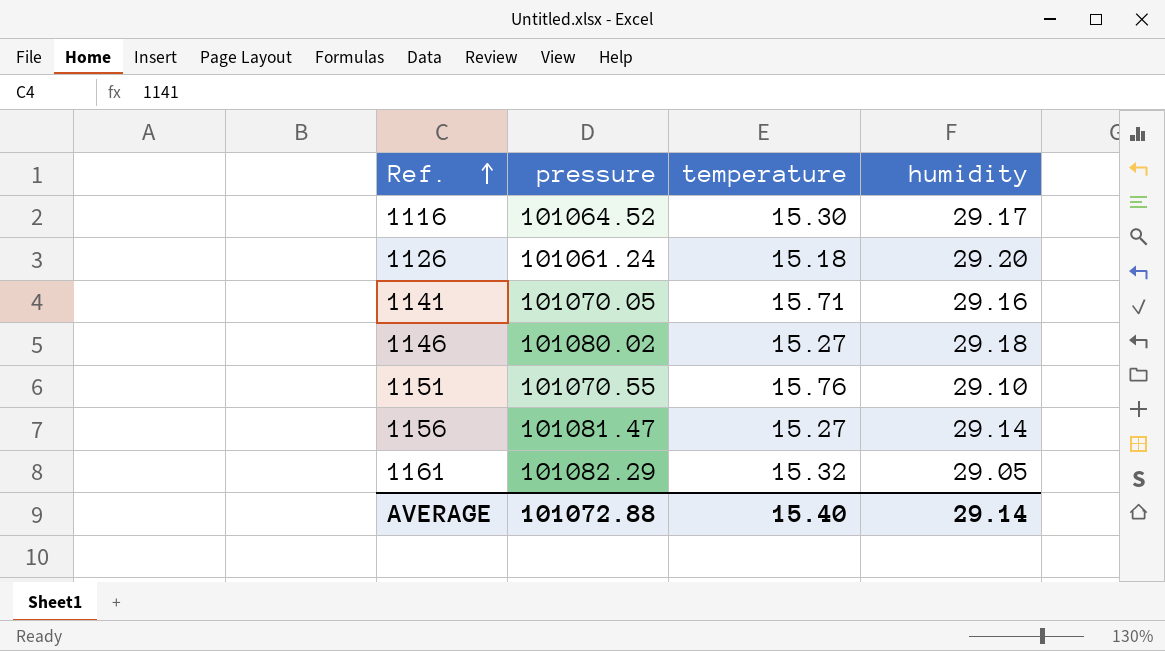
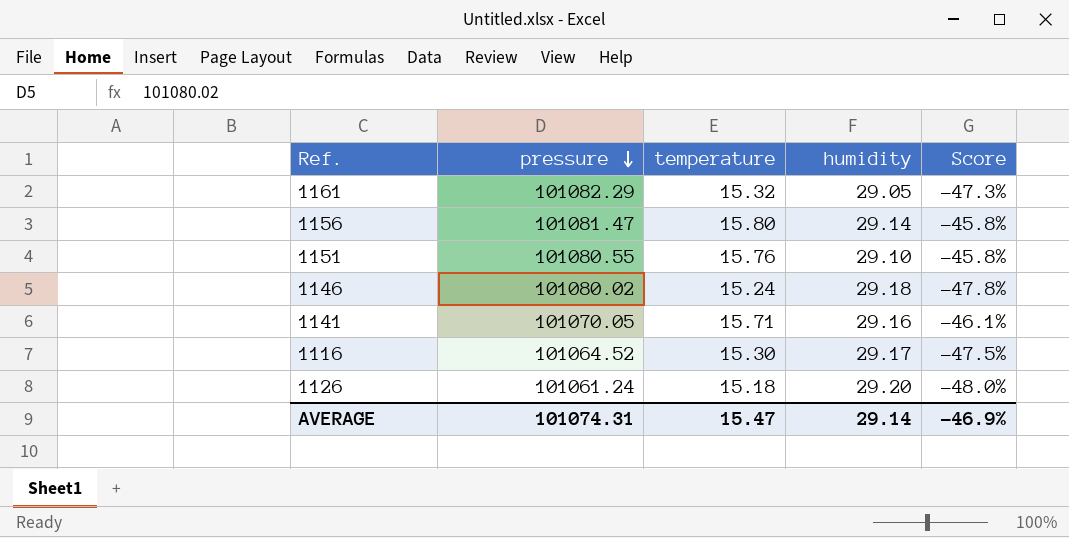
row order: Ref. ascending -> pressure descending
column Score | formula: none -> ([temperature] - [humidity]) / [humidity]
1156 | temperature: 15.27 -> 15.80
1151 | pressure: 101070.55 -> 101080.55
1146 | temperature: 15.27 -> 15.24
AVERAGE | pressure: 101072.88 -> 101074.31
AVERAGE | temperature: 15.40 -> 15.47

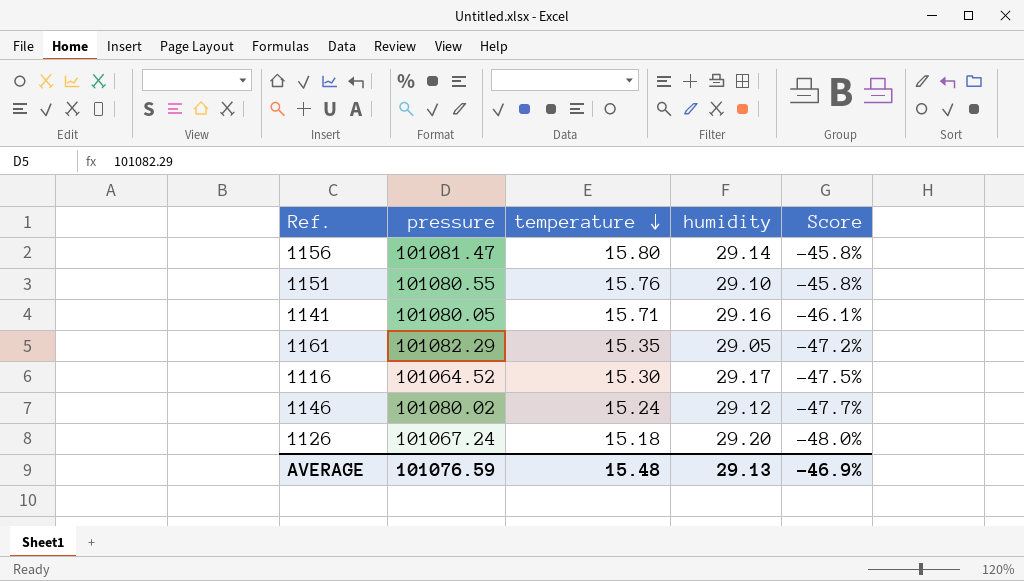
row order: pressure descending -> temperature descending
1141 | pressure: 101070.05 -> 101080.05
1161 | temperature: 15.32 -> 15.35
1161 | Score: -47.3% -> -47.2%
1146 | humidity: 29.18 -> 29.12
1146 | Score: -47.8% -> -47.7%
1126 | pressure: 101061.24 -> 101067.24
AVERAGE | pressure: 101074.31 -> 101076.59
AVERAGE | temperature: 15.47 -> 15.48
AVERAGE | humidity: 29.14 -> 29.13

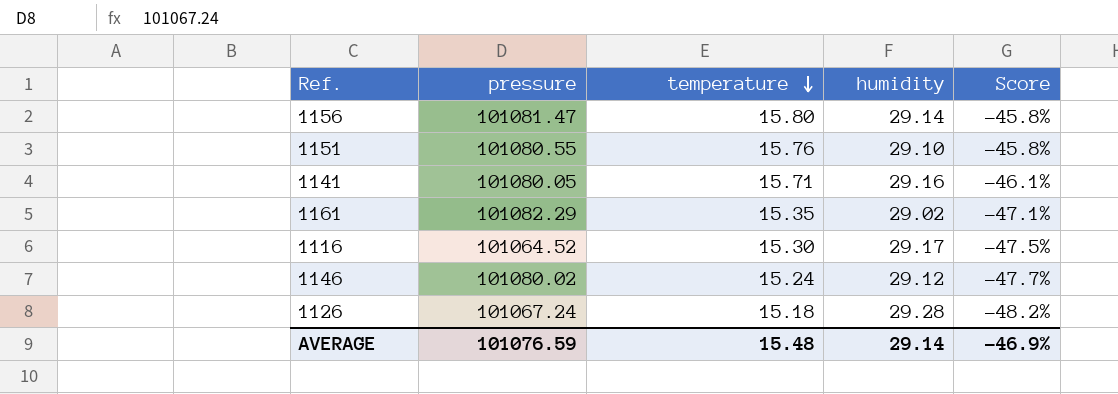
1161 | humidity: 29.05 -> 29.02
1161 | Score: -47.2% -> -47.1%
1126 | humidity: 29.20 -> 29.28
1126 | Score: -48.0% -> -48.2%
AVERAGE | humidity: 29.13 -> 29.14

